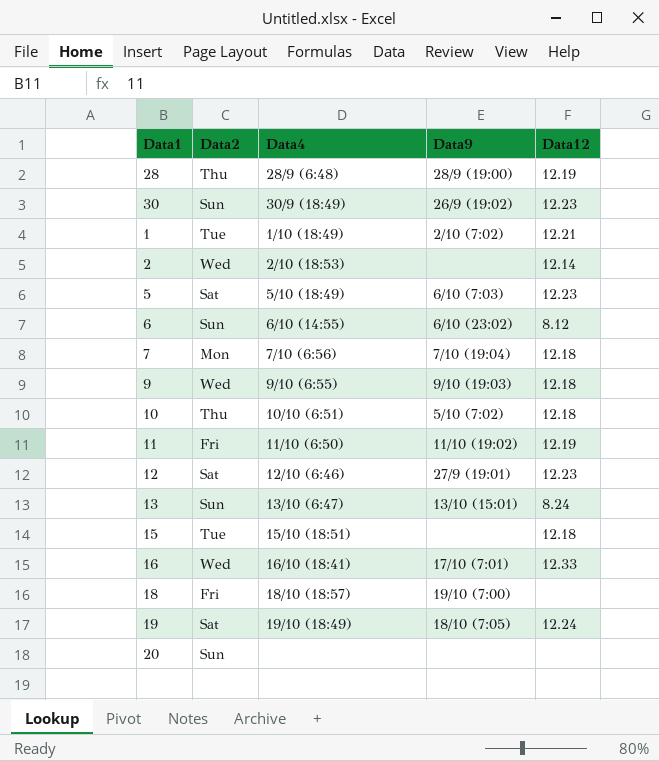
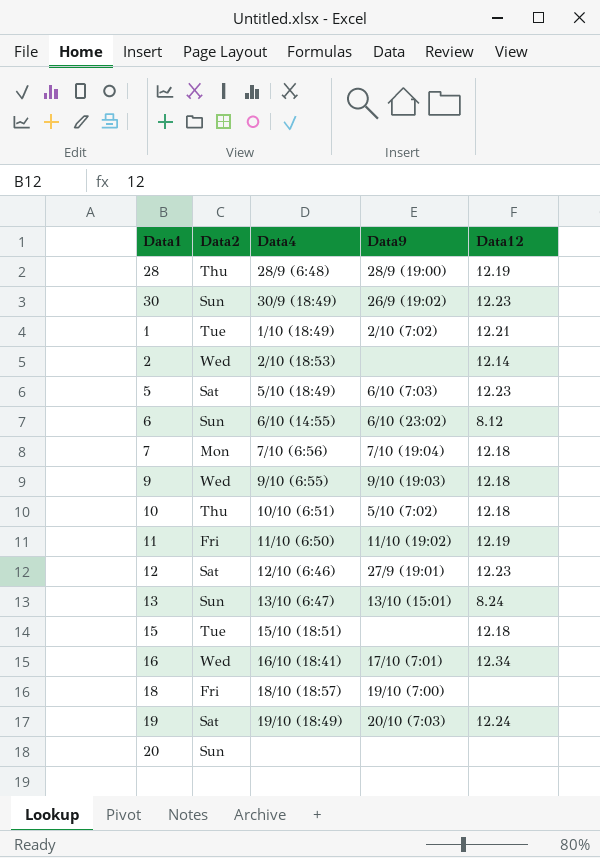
16 | Data12: 12.33 -> 12.34
19 | Data9: 18/10 (7:05) -> 20/10 (7:03)

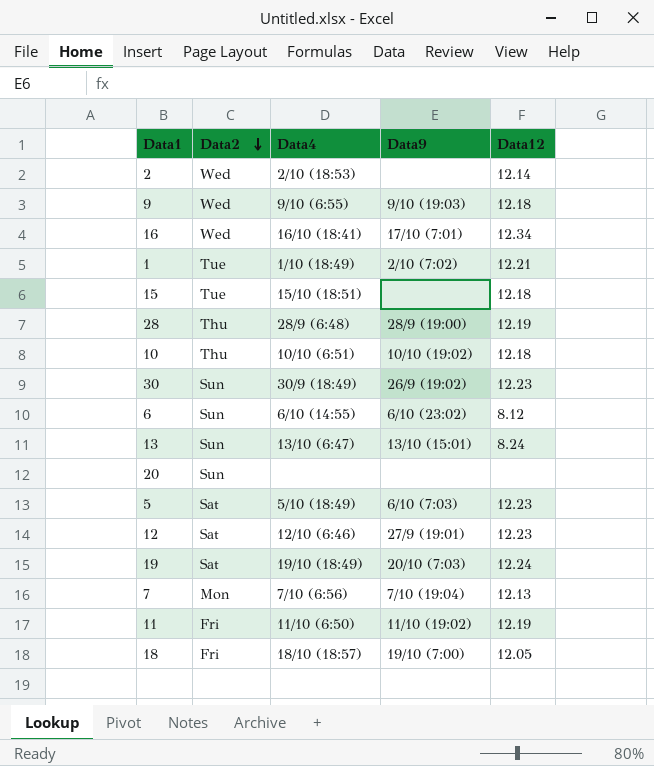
row order: none -> Data2 descending
10 | Data9: 5/10 (7:02) -> 10/10 (19:02)
7 | Data12: 12.18 -> 12.13
18 | Data12: none -> 12.05

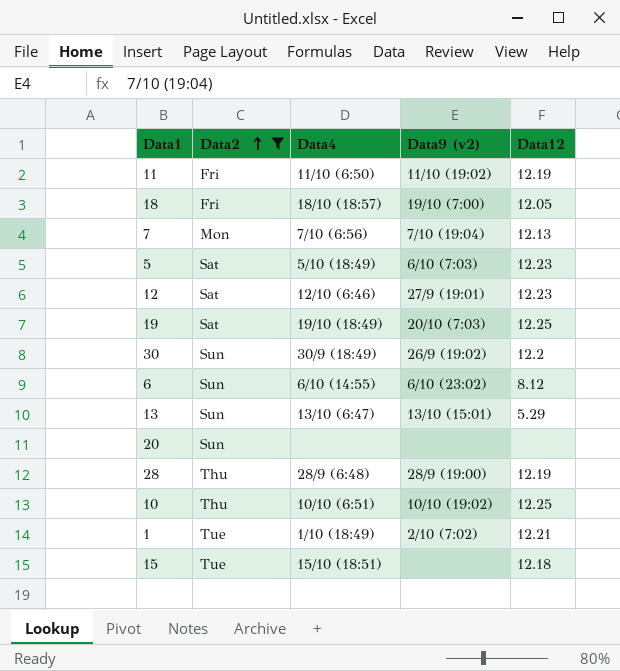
filter: none -> Data2 != Wed
row order: Data2 descending -> Data2 ascending
column name: Data9 -> Data9 (v2)
19 | Data12: 12.24 -> 12.25
30 | Data12: 12.23 -> 12.2
13 | Data12: 8.24 -> 5.29
10 | Data12: 12.18 -> 12.25

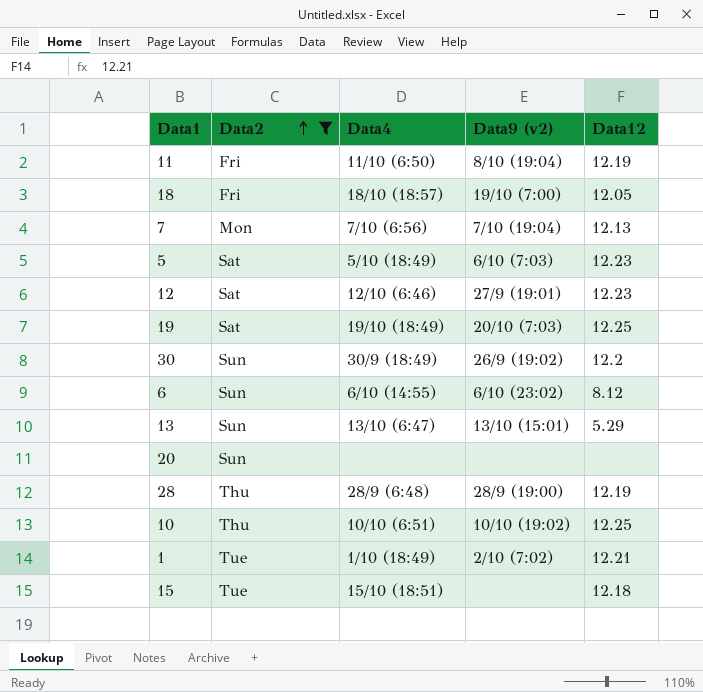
11 | Data9 (v2): 11/10 (19:02) -> 8/10 (19:04)

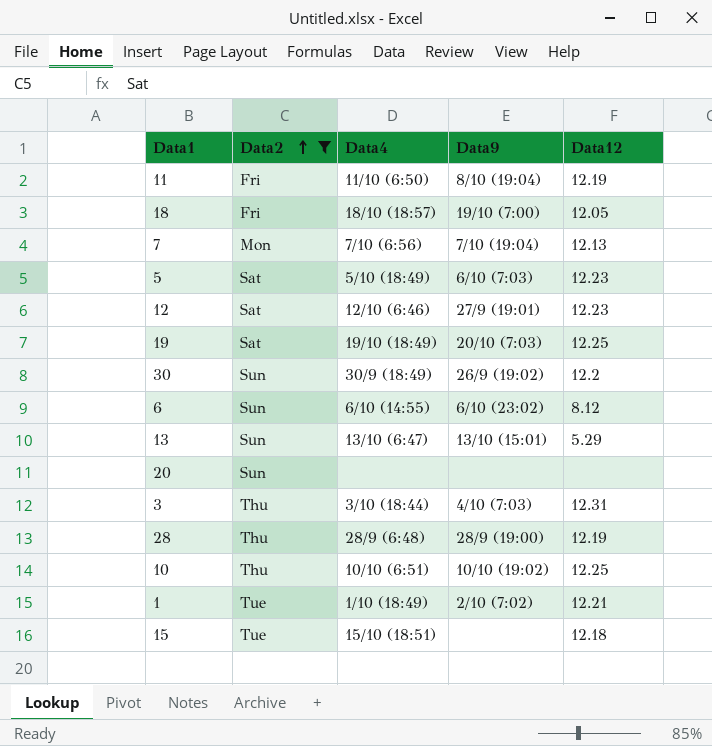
column name: Data9 (v2) -> Data9
row 3: none -> Thu | 3/10 (18:44) | 4/10 (7:03) | 12.31

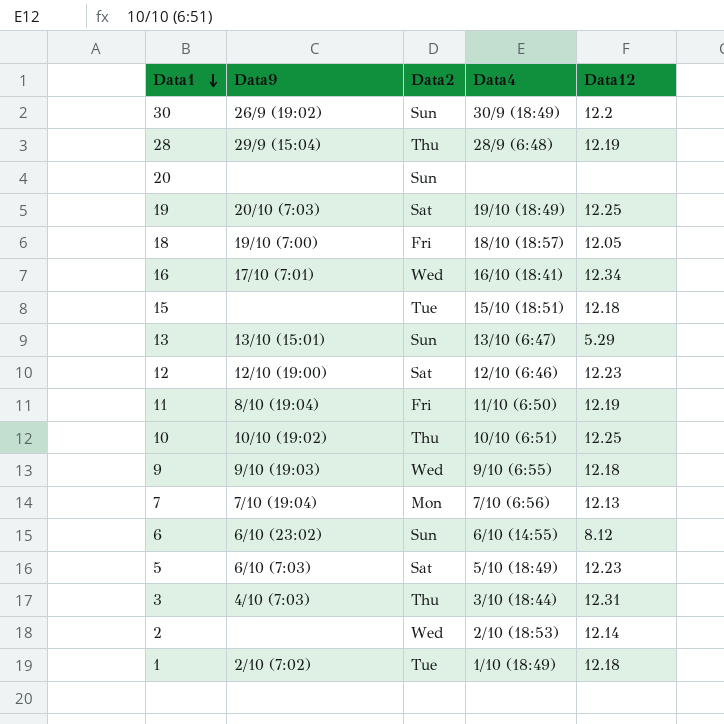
filter: Data2 != Wed -> none
row order: Data2 ascending -> Data1 descending
column Data9 | position: 4 -> 2
28 | Data9: 28/9 (19:00) -> 29/9 (15:04)
12 | Data9: 27/9 (19:01) -> 12/10 (19:00)
1 | Data12: 12.21 -> 12.18

